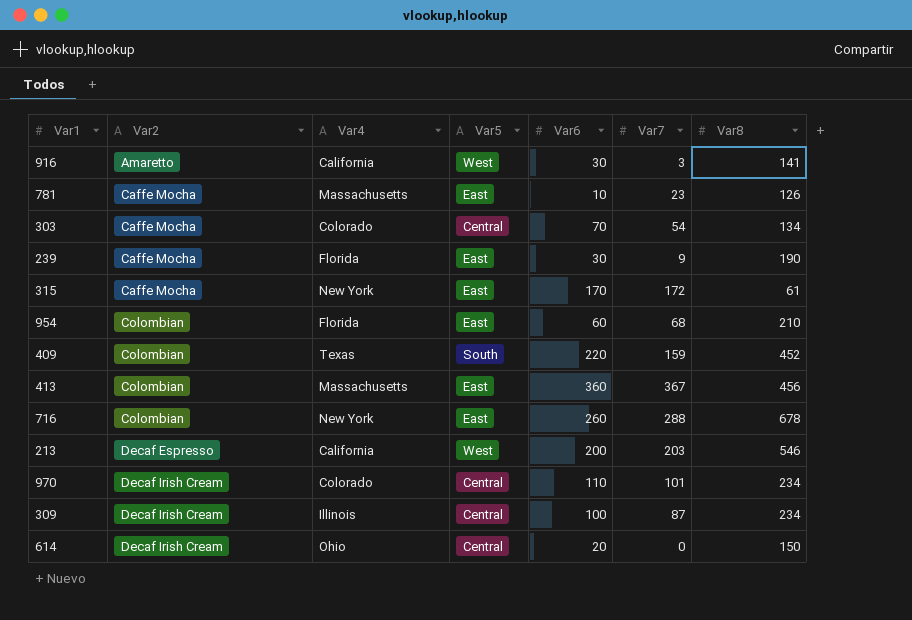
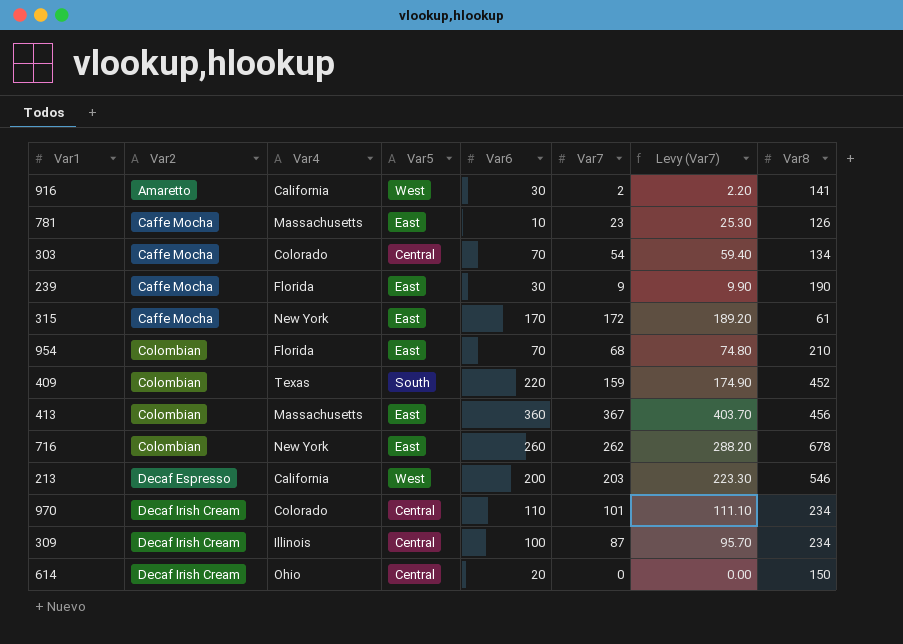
column Levy (Var7) | formula: none -> [Var7] * 1.1
916 | Var7: 3 -> 2
954 | Var6: 60 -> 70
716 | Var7: 288 -> 262

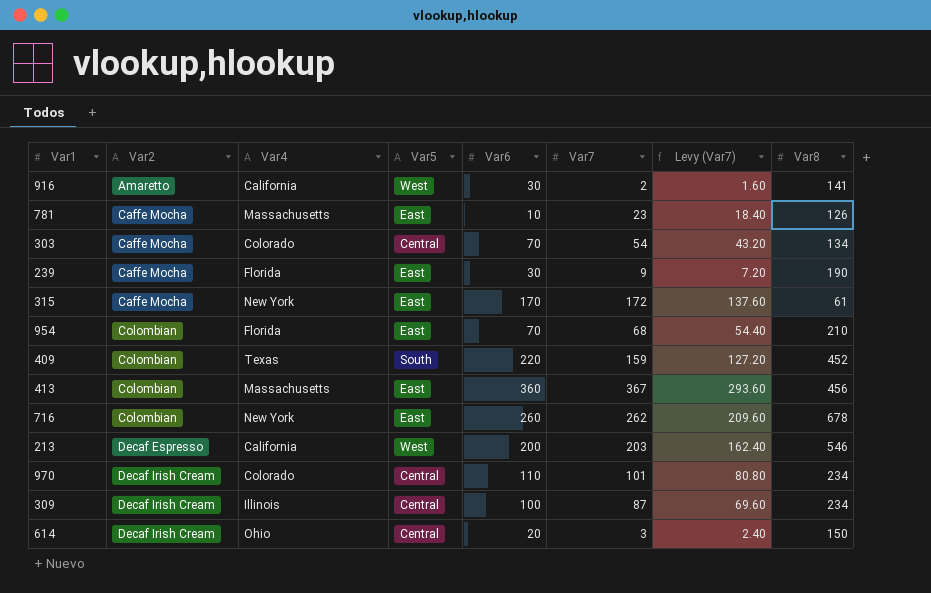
column Levy (Var7) | formula: [Var7] * 1.1 -> [Var7] * 0.8
614 | Var7: 0 -> 3

